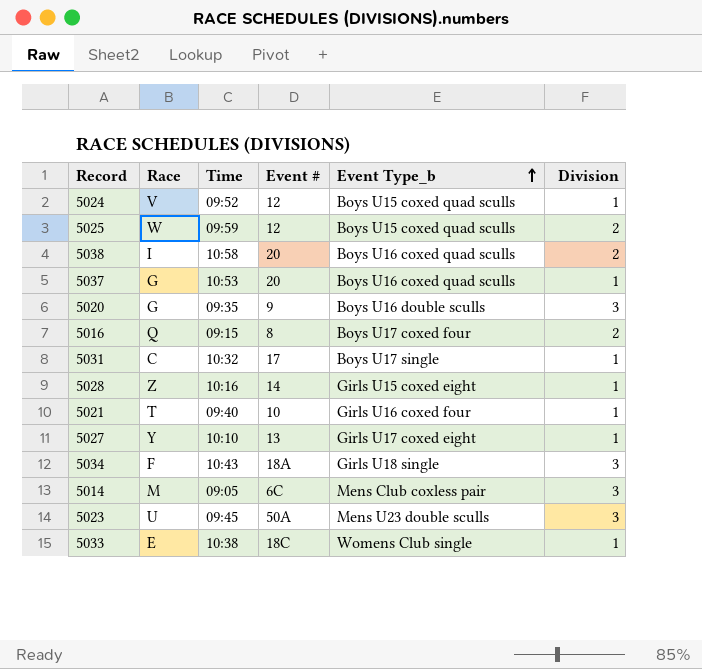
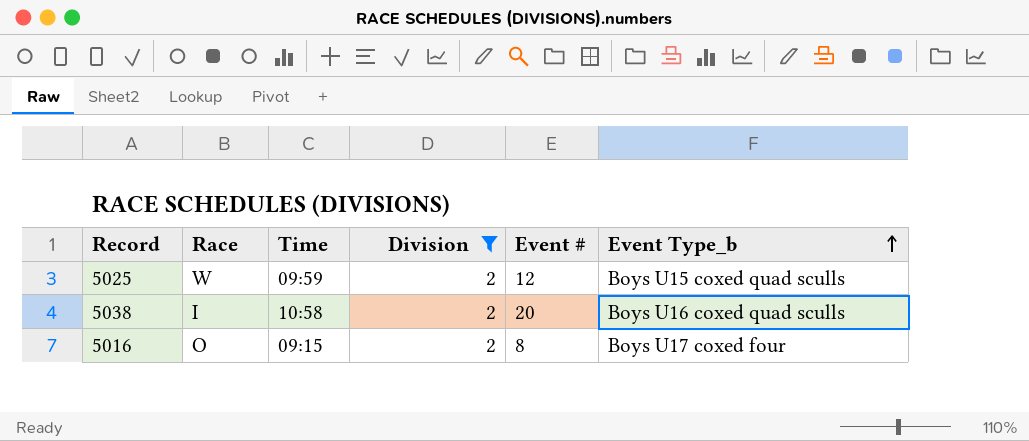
filter: none -> Division = 2
column Division | position: 6 -> 4
5016 | Race: Q -> O

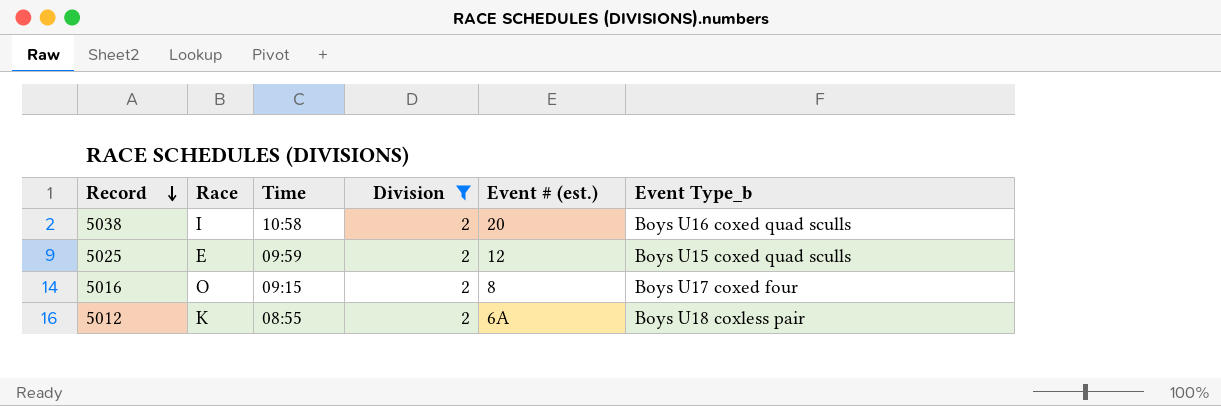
row order: Event Type_b ascending -> Record descending
column name: Event # -> Event # (est.)
5025 | Race: W -> E
row 5012: none -> K | 08:55 | 2 | 6A | Boys U18 coxless pair

